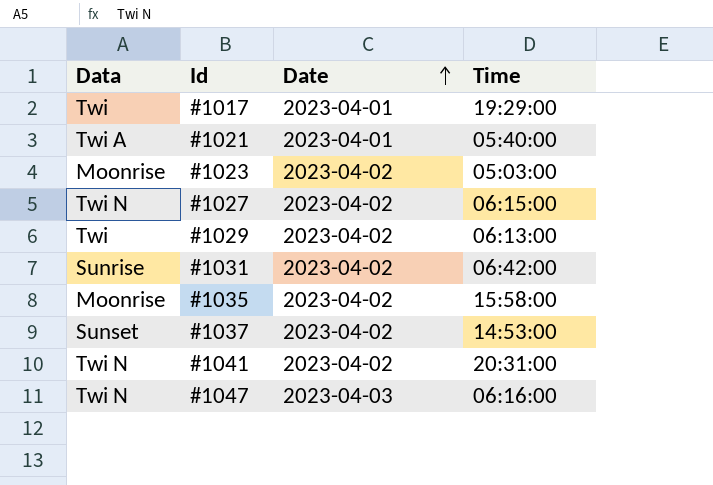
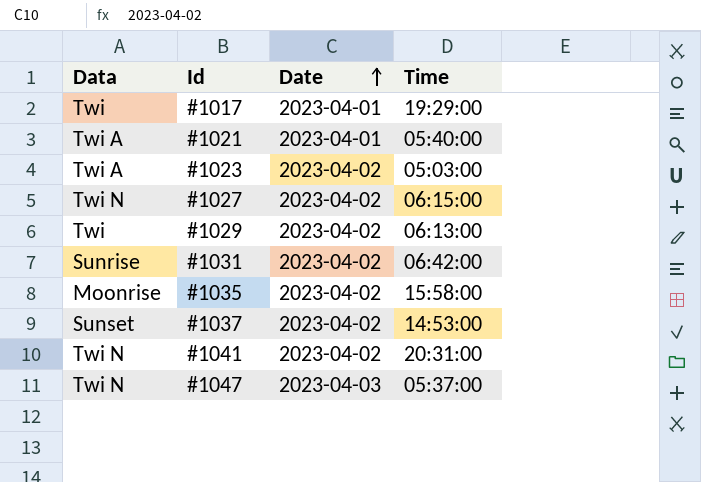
#1023 | Data: Moonrise -> Twi A
#1047 | Time: 06:16:00 -> 05:37:00

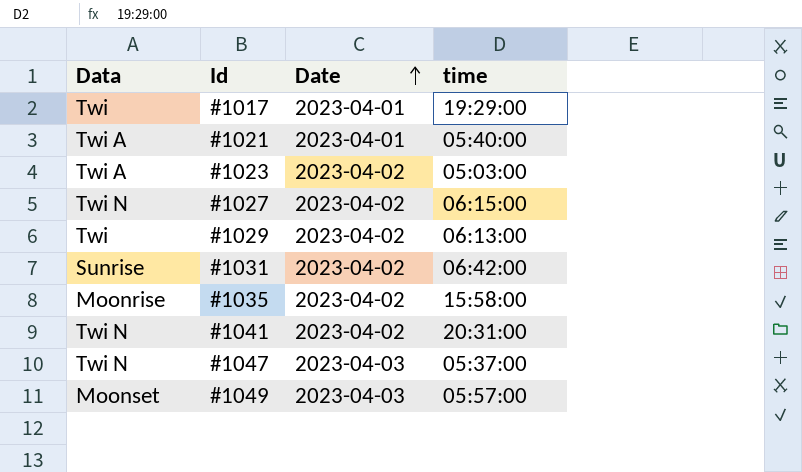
column name: Time -> time
row #1037: Sunset | 2023-04-02 | 14:53:00 -> none
row #1049: none -> Moonset | 2023-04-03 | 05:57:00

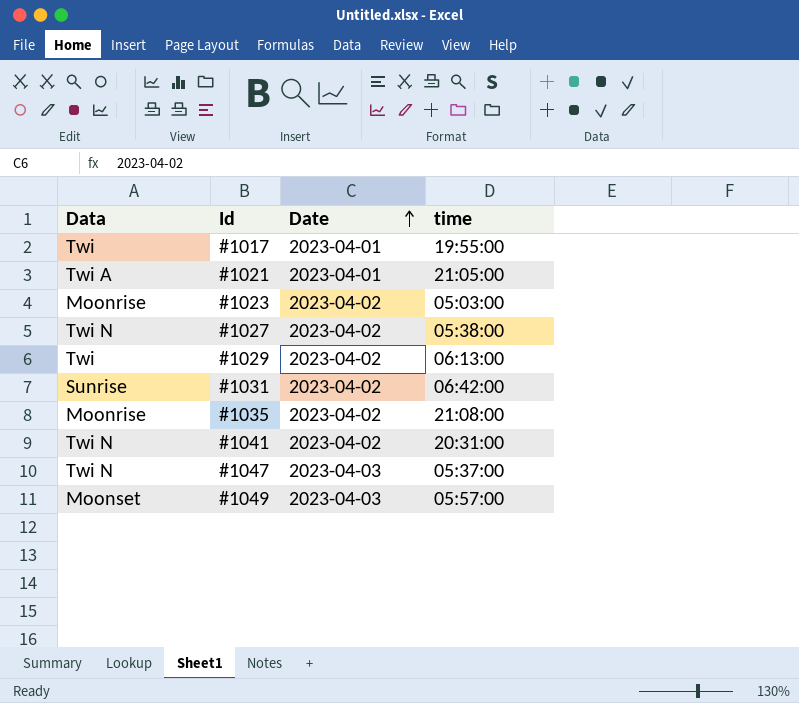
#1017 | time: 19:29:00 -> 19:55:00
#1021 | time: 05:40:00 -> 21:05:00
#1023 | Data: Twi A -> Moonrise
#1027 | time: 06:15:00 -> 05:38:00
#1035 | time: 15:58:00 -> 21:08:00

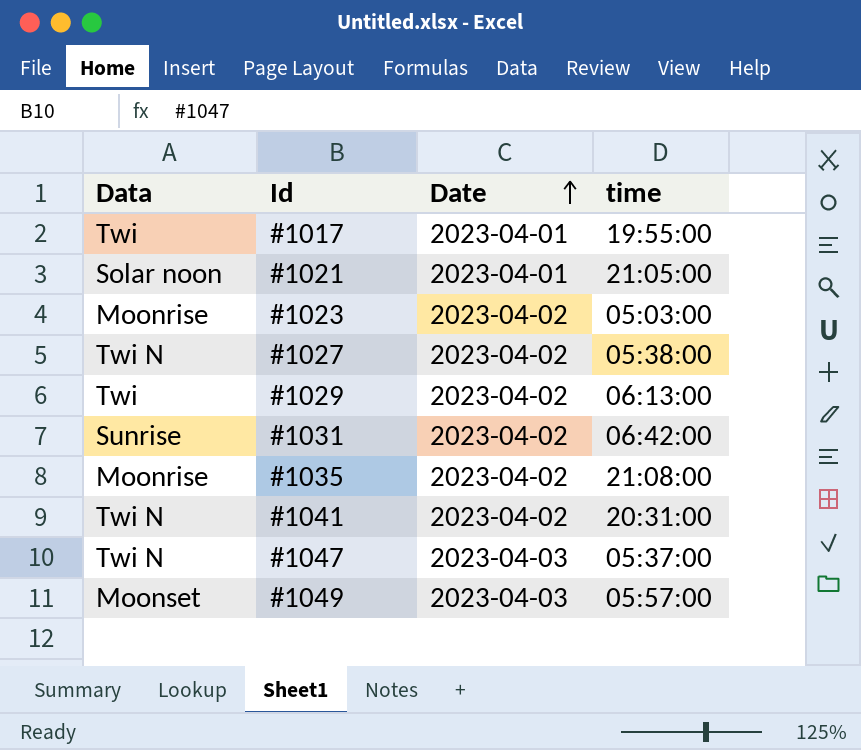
#1021 | Data: Twi A -> Solar noon

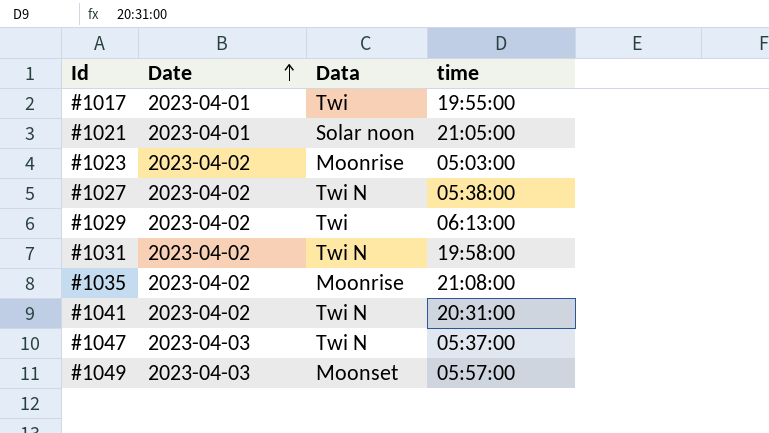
column Data | position: 1 -> 3
#1031 | Data: Sunrise -> Twi N
#1031 | time: 06:42:00 -> 19:58:00

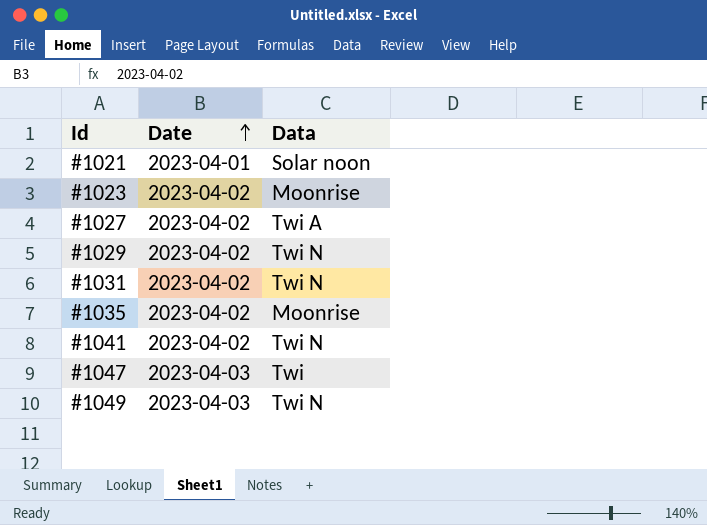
column time | position: 4 -> none
row #1017: 2023-04-01 | Twi | 19:55:00 -> none
#1027 | Data: Twi N -> Twi A
#1029 | Data: Twi -> Twi N
#1047 | Data: Twi N -> Twi
#1049 | Data: Moonset -> Twi N

